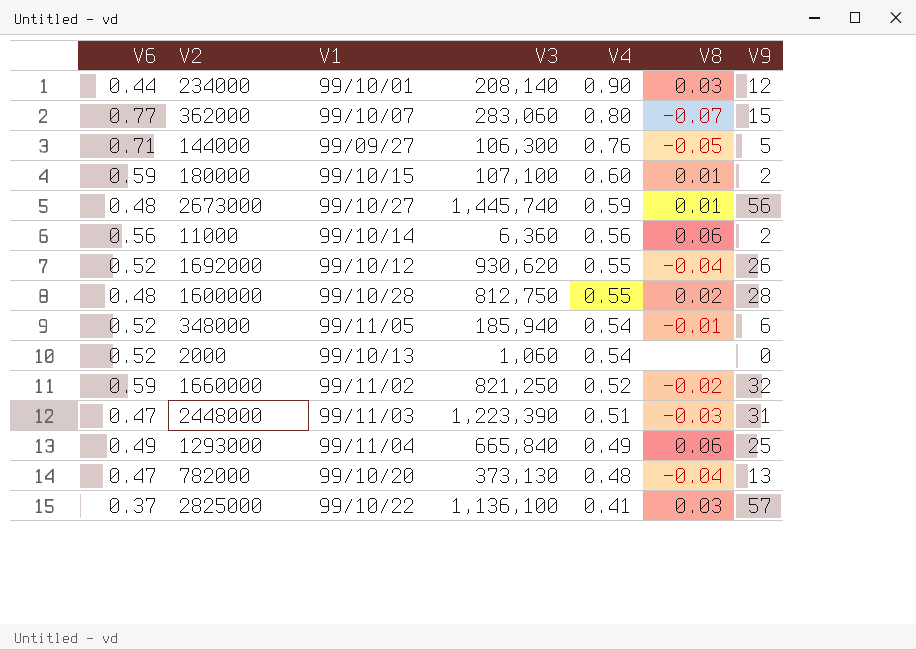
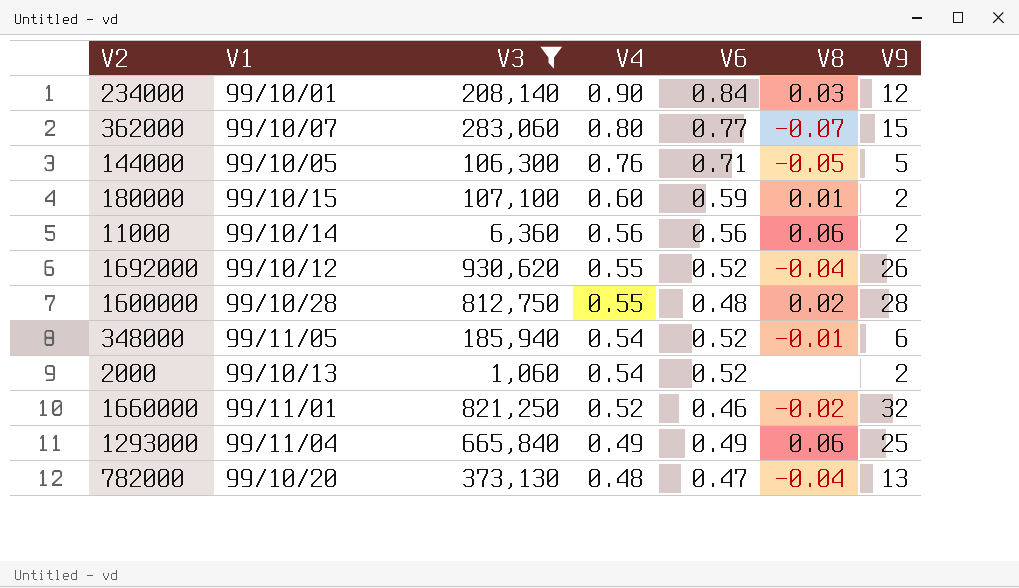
filter: none -> V3 <= 930,620
column V6 | position: 1 -> 5
234000 | V6: 0.44 -> 0.84
144000 | V1: 99/09/27 -> 99/10/05
2000 | V9: 0 -> 2
1660000 | V1: 99/11/02 -> 99/11/01
1660000 | V6: 0.59 -> 0.46

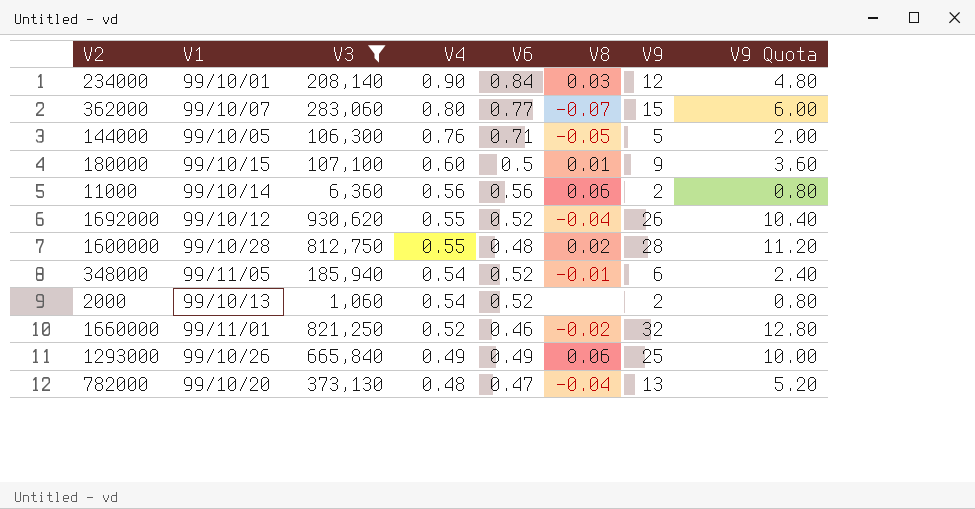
column V9 Quota | formula: none -> [V9] * 0.4
180000 | V6: 0.59 -> 0.5
180000 | V9: 2 -> 9
1293000 | V1: 99/11/04 -> 99/10/26

